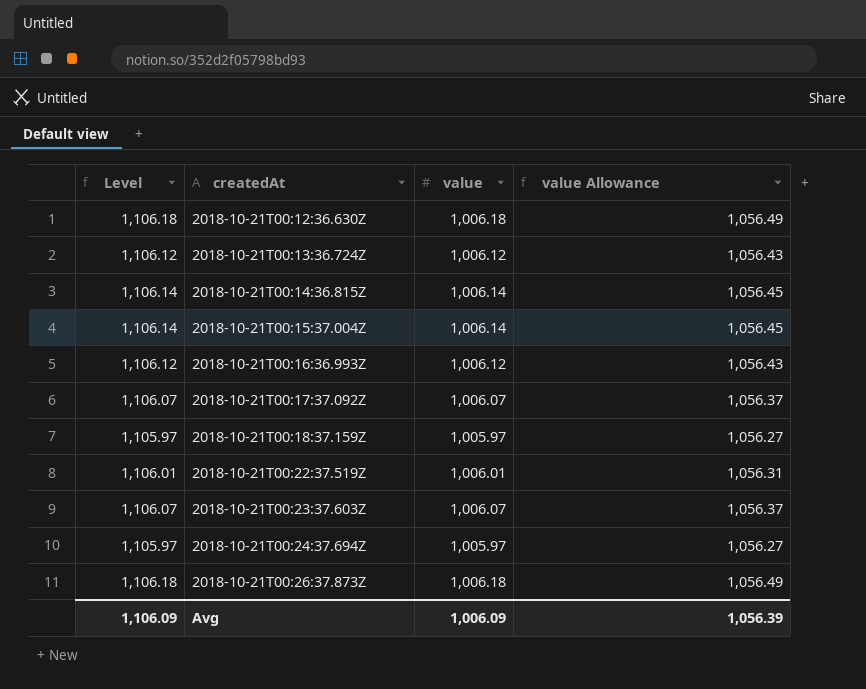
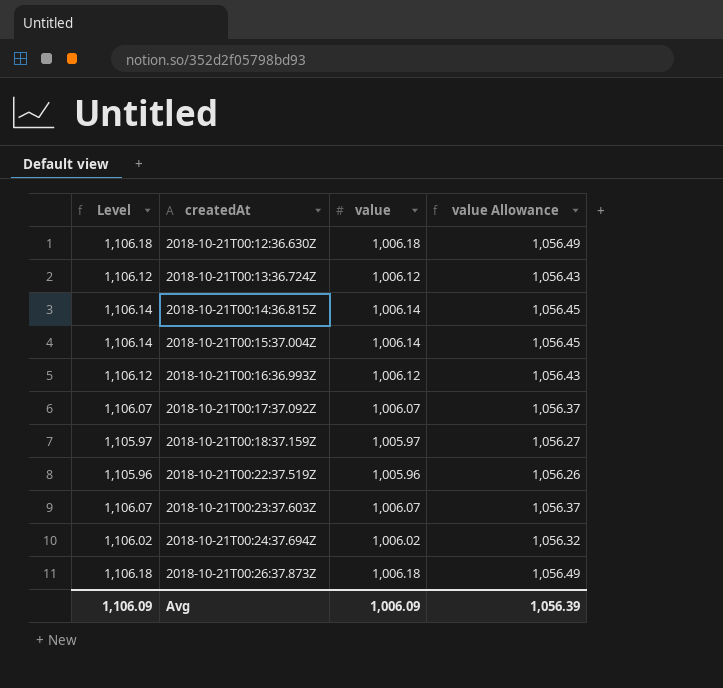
2018-10-21T00:22:37.519Z | Level: 1,106.01 -> 1,105.96
2018-10-21T00:22:37.519Z | value: 1,006.01 -> 1,005.96
2018-10-21T00:22:37.519Z | value Allowance: 1,056.31 -> 1,056.26
2018-10-21T00:24:37.694Z | Level: 1,105.97 -> 1,106.02
2018-10-21T00:24:37.694Z | value: 1,005.97 -> 1,006.02
2018-10-21T00:24:37.694Z | value Allowance: 1,056.27 -> 1,056.32

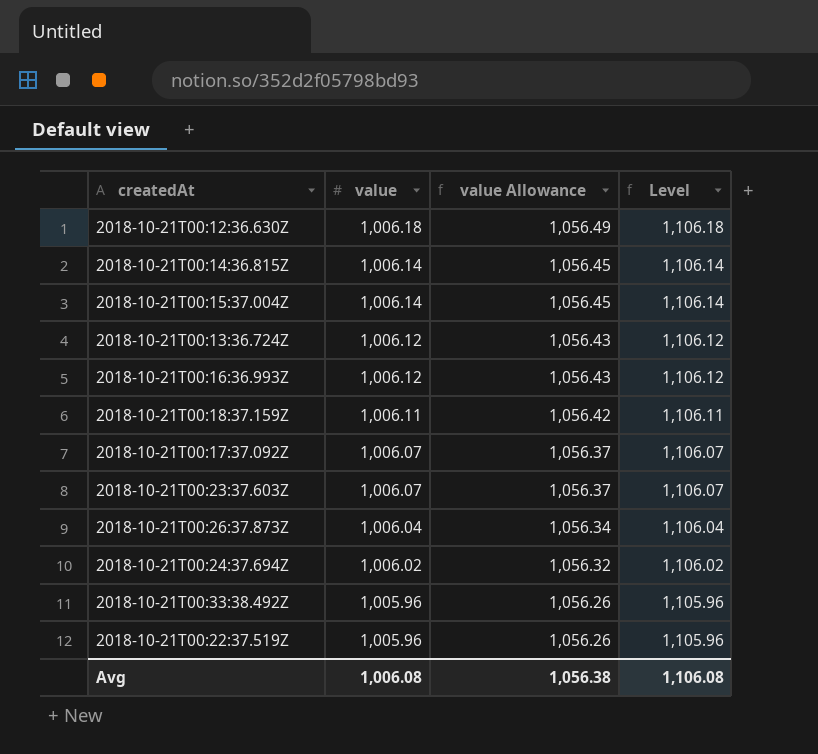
row order: createdAt ascending -> value descending
column Level | position: 1 -> 4
2018-10-21T00:18:37.159Z | value: 1,005.97 -> 1,006.11
2018-10-21T00:18:37.159Z | value Allowance: 1,056.27 -> 1,056.42
2018-10-21T00:18:37.159Z | Level: 1,105.97 -> 1,106.11
2018-10-21T00:26:37.873Z | value: 1,006.18 -> 1,006.04
2018-10-21T00:26:37.873Z | value Allowance: 1,056.49 -> 1,056.34
2018-10-21T00:26:37.873Z | Level: 1,106.18 -> 1,106.04
row 2018-10-21T00:33:38.492Z: none -> 1,005.96 | 1,056.26 | 1,105.96
Avg | value: 1,006.09 -> 1,006.08
Avg | value Allowance: 1,056.39 -> 1,056.38
Avg | Level: 1,106.09 -> 1,106.08

